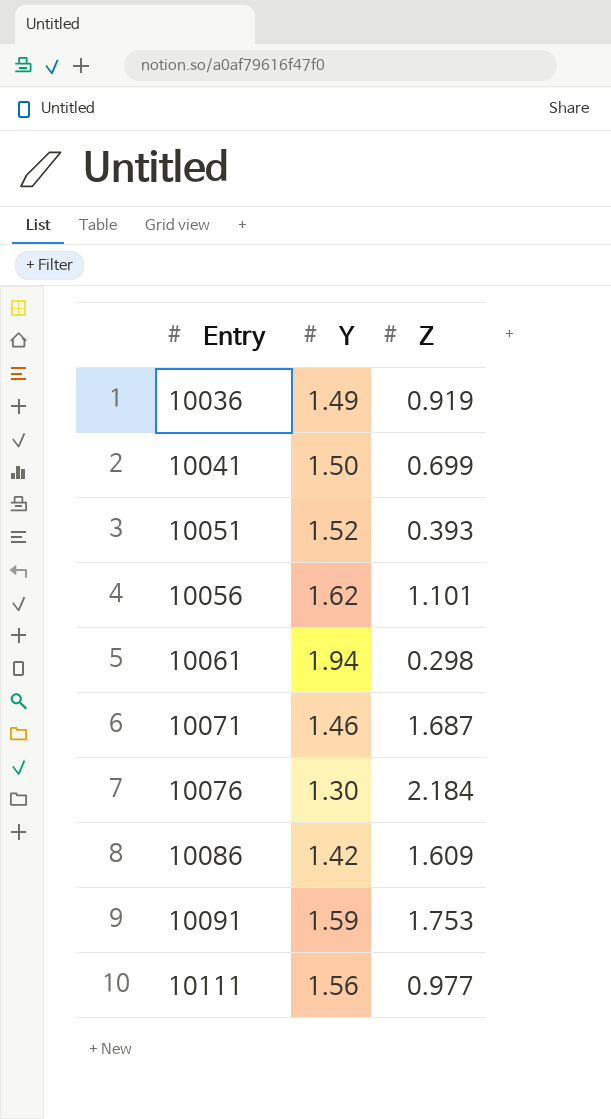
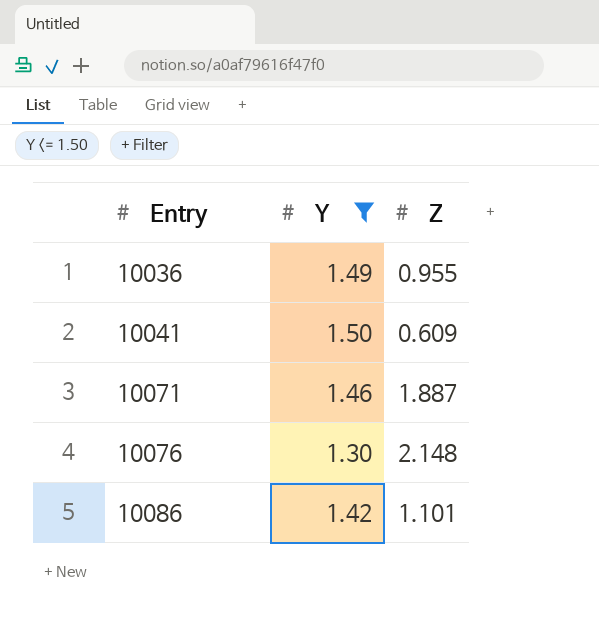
filter: none -> Y <= 1.50
10036 | Z: 0.919 -> 0.955
10041 | Z: 0.699 -> 0.609
10071 | Z: 1.687 -> 1.887
10076 | Z: 2.184 -> 2.148
10086 | Z: 1.609 -> 1.101

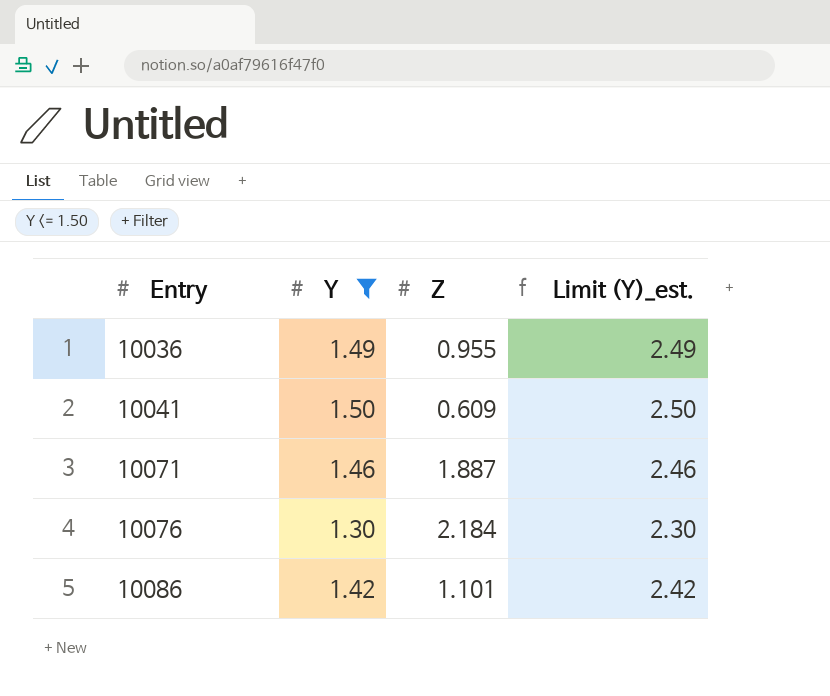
column Limit (Y)_est. | formula: none -> [Y] + 1
10076 | Z: 2.148 -> 2.184

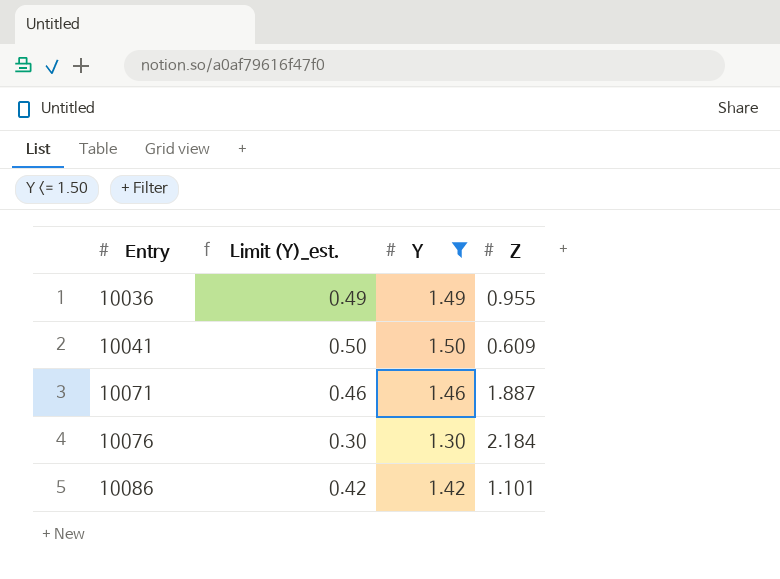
column Limit (Y)_est. | formula: [Y] + 1 -> [Y] - 1
column Limit (Y)_est. | position: 4 -> 2

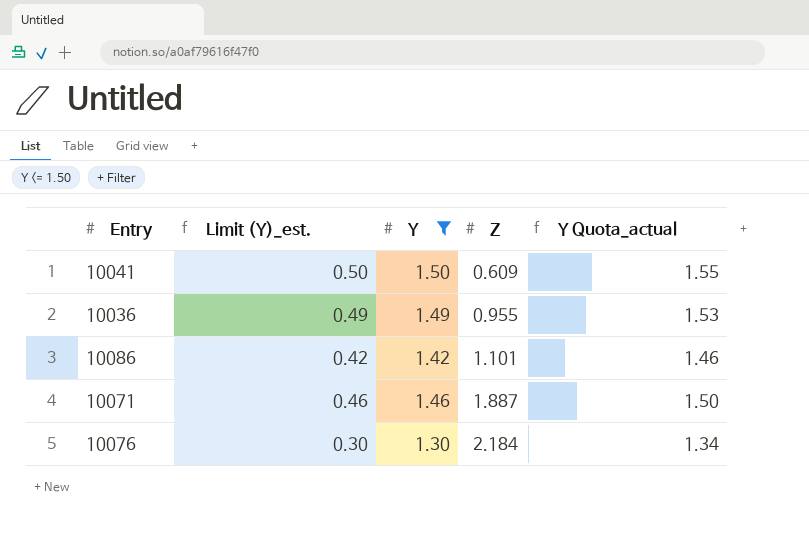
row order: Entry ascending -> Z ascending
column Y Quota_actual | formula: none -> [Y] * 1.03

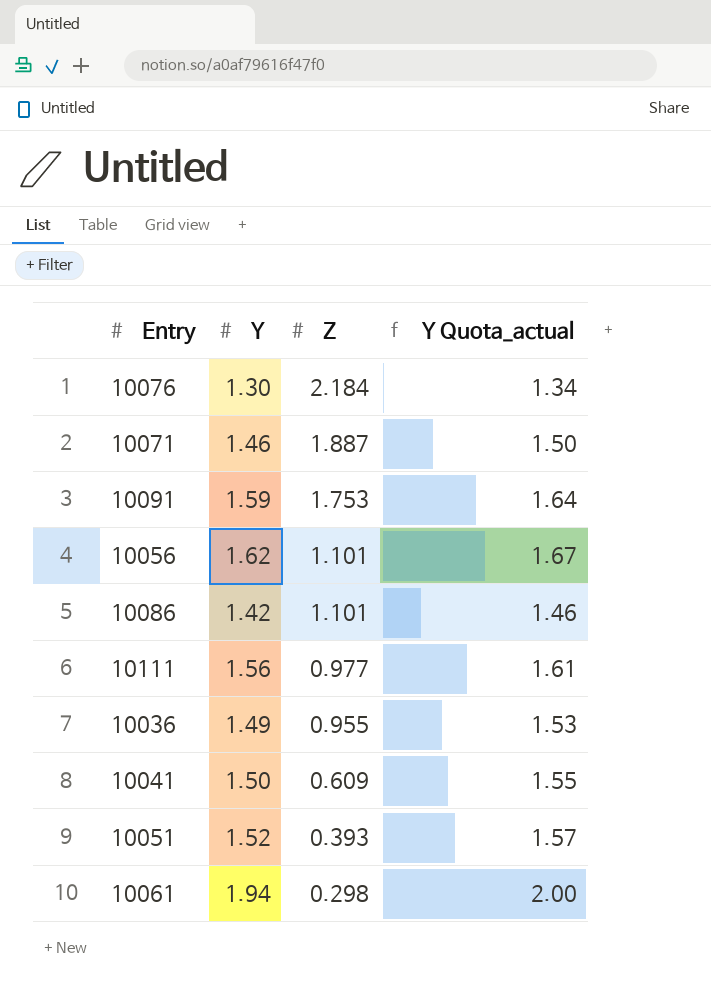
filter: Y <= 1.50 -> none
row order: Z ascending -> Z descending
column Limit (Y)_est. | formula: [Y] - 1 -> none

